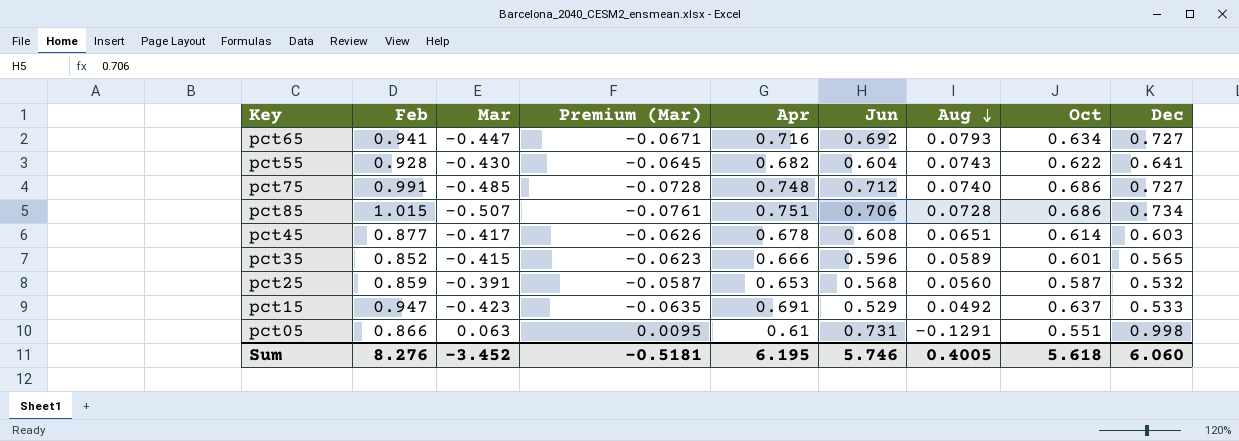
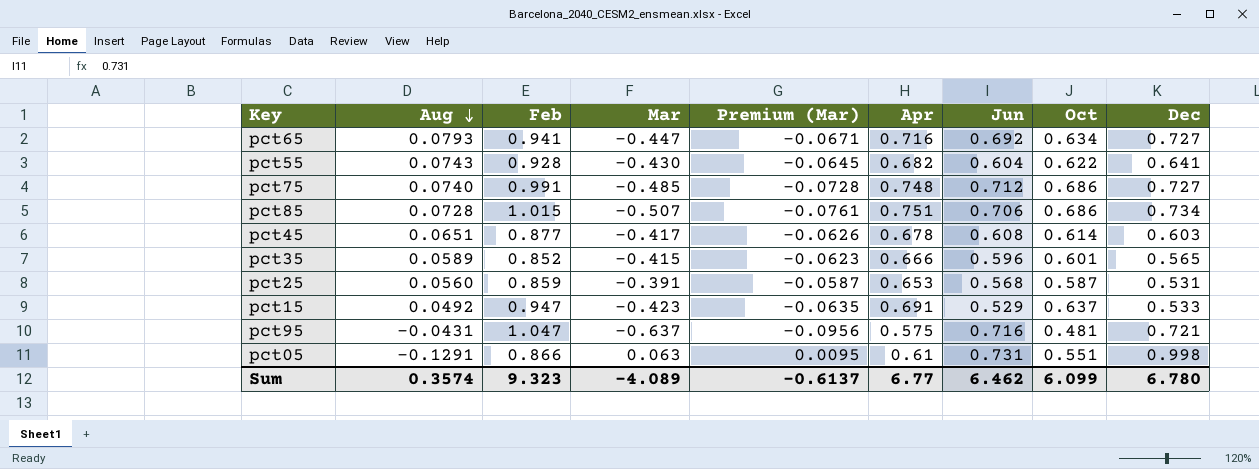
column Aug | position: 7 -> 2
pct25 | Dec: 0.532 -> 0.531
row pct95: none -> -0.0431 | 1.047 | -0.637 | -0.0956 | 0.575 | 0.716 | 0.481 | 0.721
Sum | Aug: 0.4005 -> 0.3574
Sum | Feb: 8.276 -> 9.323
Sum | Mar: -3.452 -> -4.089
Sum | Premium (Mar): -0.5181 -> -0.6137
Sum | Apr: 6.195 -> 6.77
Sum | Jun: 5.746 -> 6.462
Sum | Oct: 5.618 -> 6.099
Sum | Dec: 6.060 -> 6.780

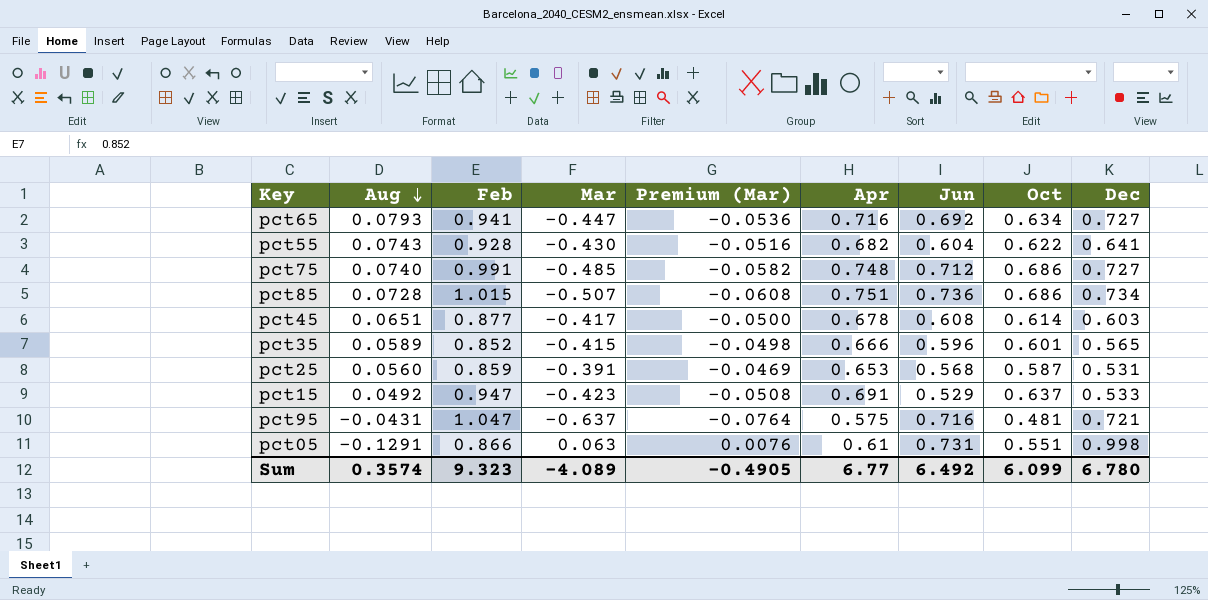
column Premium (Mar) | formula: [Mar] * 0.15 -> [Mar] * 0.12
pct85 | Jun: 0.706 -> 0.736
Sum | Premium (Mar): -0.6137 -> -0.4905
Sum | Jun: 6.462 -> 6.492

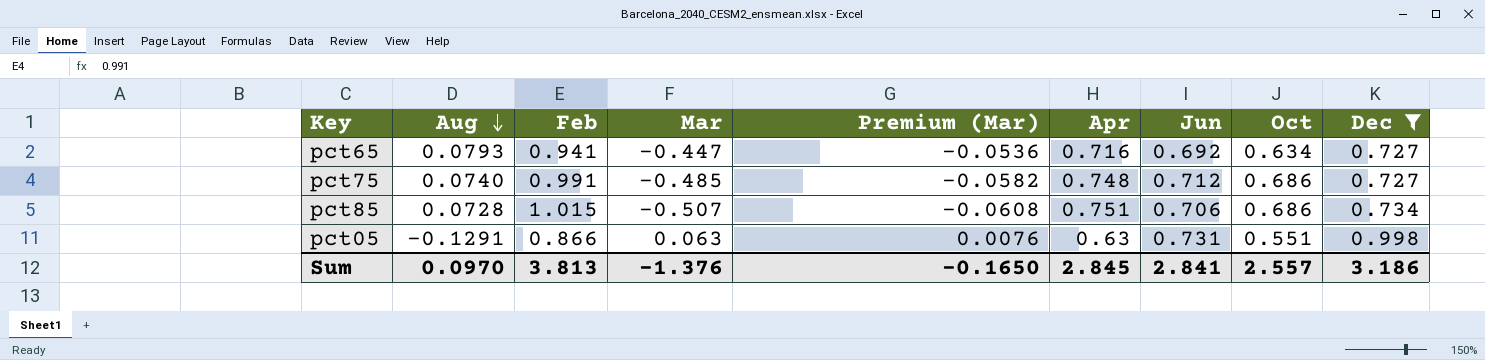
filter: none -> Dec >= 0.727
pct85 | Jun: 0.736 -> 0.706
pct05 | Apr: 0.61 -> 0.63
Sum | Aug: 0.3574 -> 0.0970
Sum | Feb: 9.323 -> 3.813
Sum | Mar: -4.089 -> -1.376
Sum | Premium (Mar): -0.4905 -> -0.1650
Sum | Apr: 6.77 -> 2.845
Sum | Jun: 6.492 -> 2.841
Sum | Oct: 6.099 -> 2.557
Sum | Dec: 6.780 -> 3.186

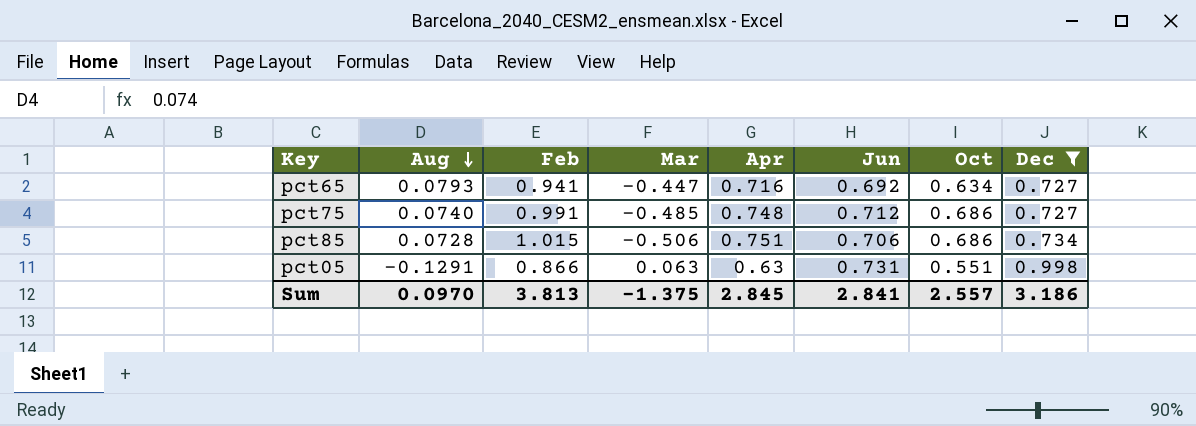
column Premium (Mar) | formula: [Mar] * 0.12 -> none
pct85 | Mar: -0.507 -> -0.506
Sum | Mar: -1.376 -> -1.375

